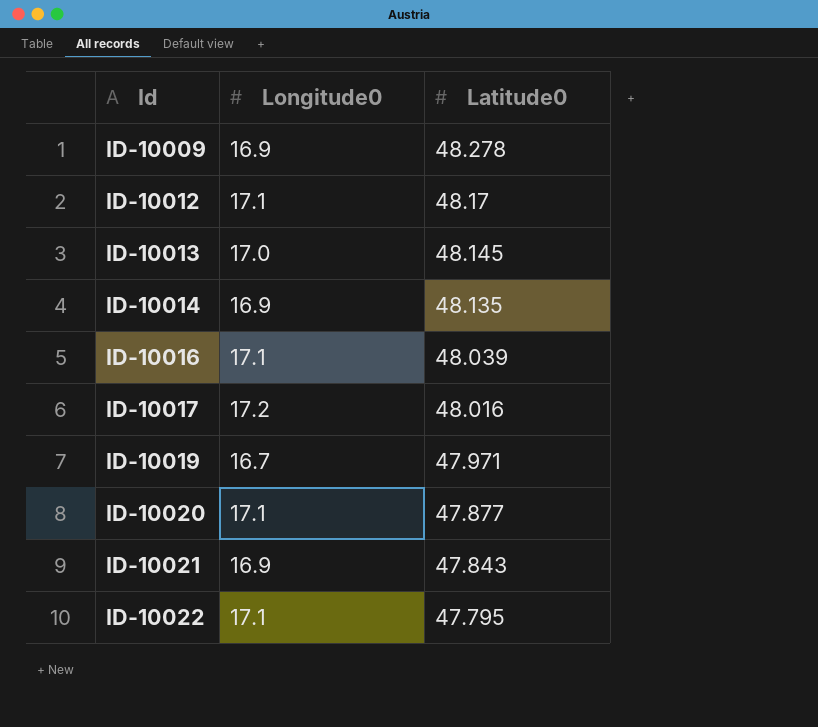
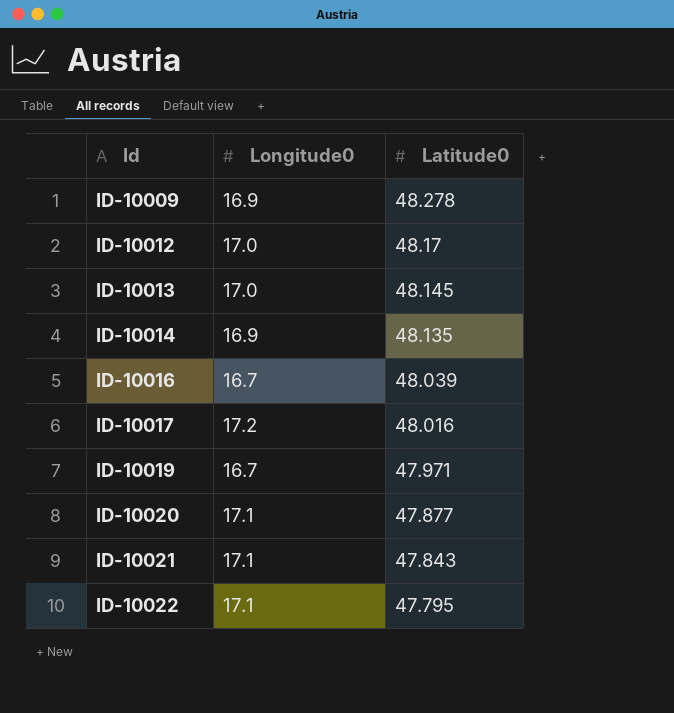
ID-10012 | Longitude0: 17.1 -> 17.0
ID-10016 | Longitude0: 17.1 -> 16.7
ID-10021 | Longitude0: 16.9 -> 17.1

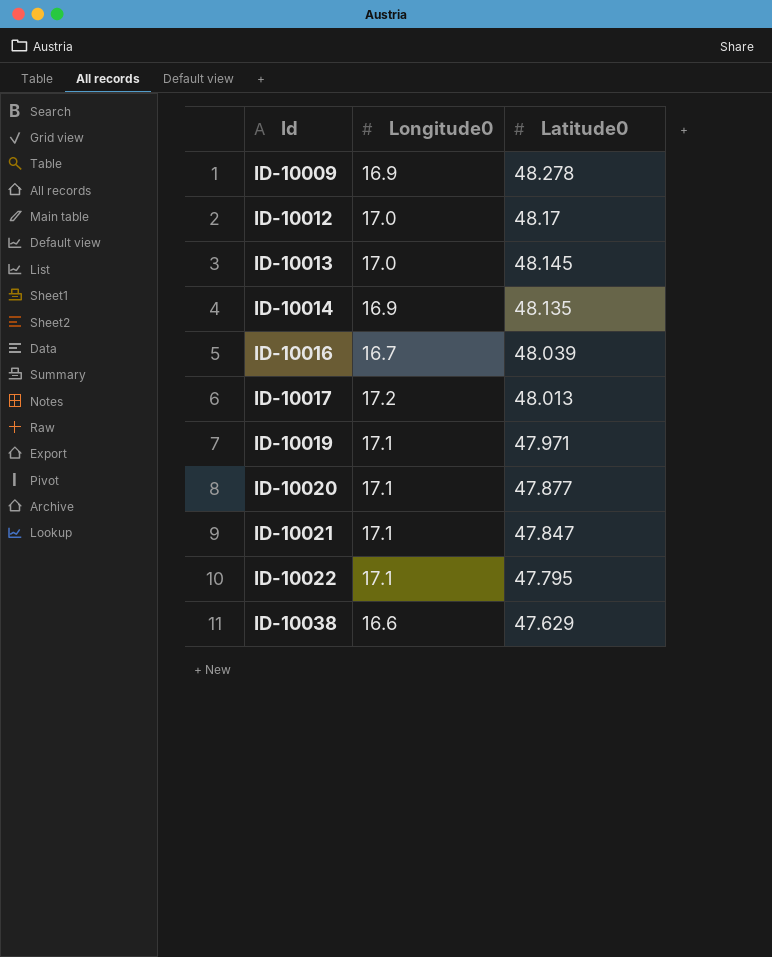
ID-10017 | Latitude0: 48.016 -> 48.013
ID-10019 | Longitude0: 16.7 -> 17.1
ID-10021 | Latitude0: 47.843 -> 47.847
row ID-10038: none -> 16.6 | 47.629

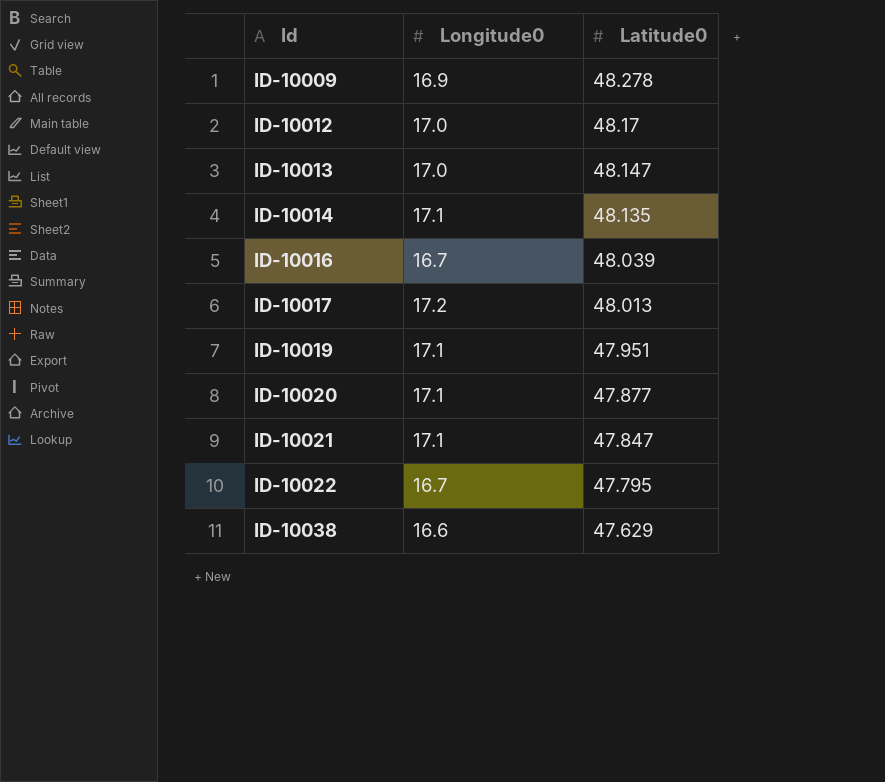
ID-10013 | Latitude0: 48.145 -> 48.147
ID-10014 | Longitude0: 16.9 -> 17.1
ID-10019 | Latitude0: 47.971 -> 47.951
ID-10022 | Longitude0: 17.1 -> 16.7

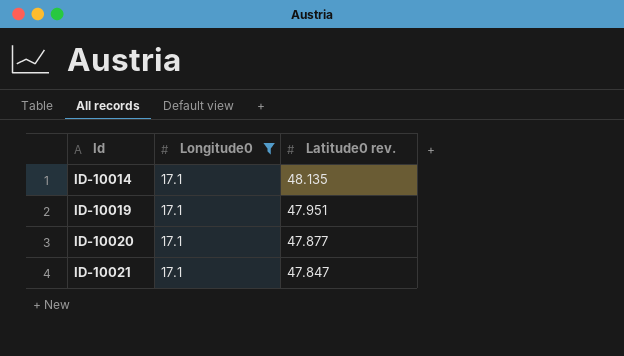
filter: none -> Longitude0 = 17.1
column name: Latitude0 -> Latitude0 rev.

